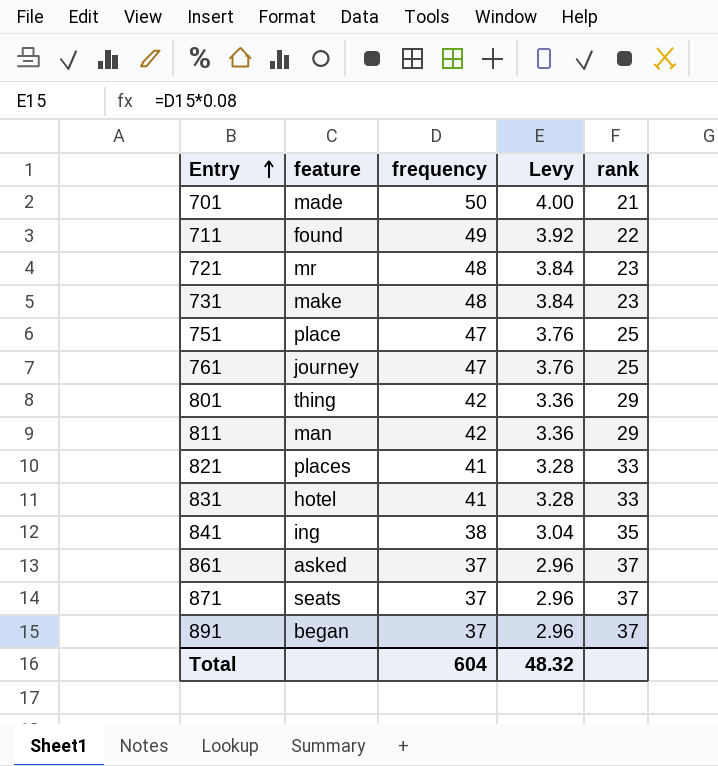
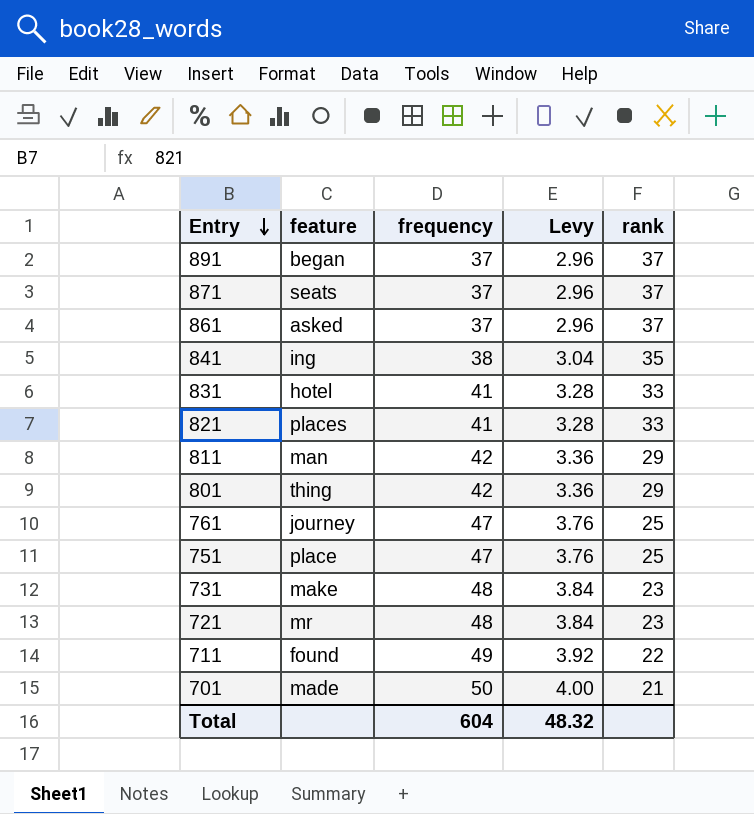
row order: Entry ascending -> Entry descending

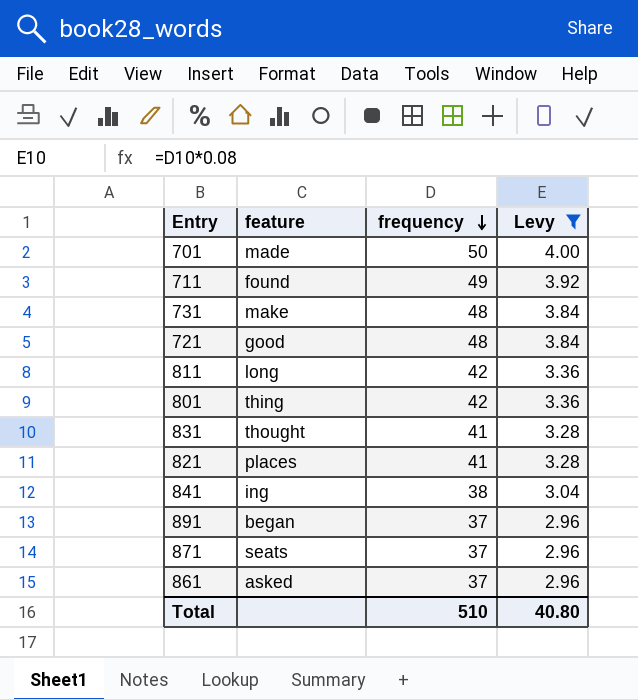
filter: none -> Levy != 3.76
row order: Entry descending -> frequency descending
column rank | position: 5 -> none
721 | feature: mr -> good
811 | feature: man -> long
831 | feature: hotel -> thought
Total | frequency: 604 -> 510
Total | Levy: 48.32 -> 40.80

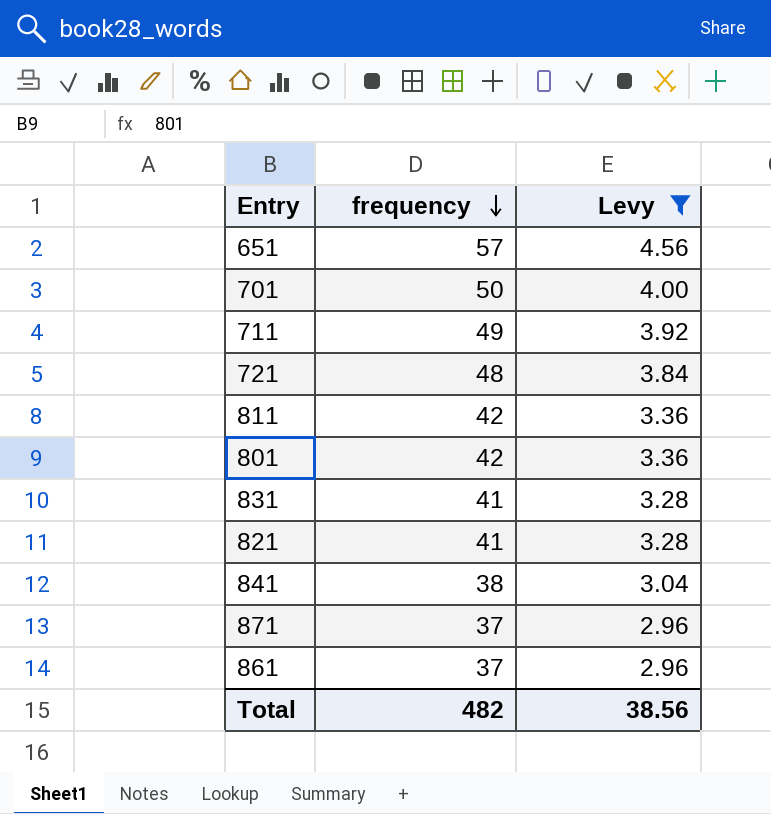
column feature | position: 2 -> none
row 731: make | 48 | 3.84 -> none
row 891: began | 37 | 2.96 -> none
row 651: none -> 57 | 4.56
Total | frequency: 510 -> 482
Total | Levy: 40.80 -> 38.56

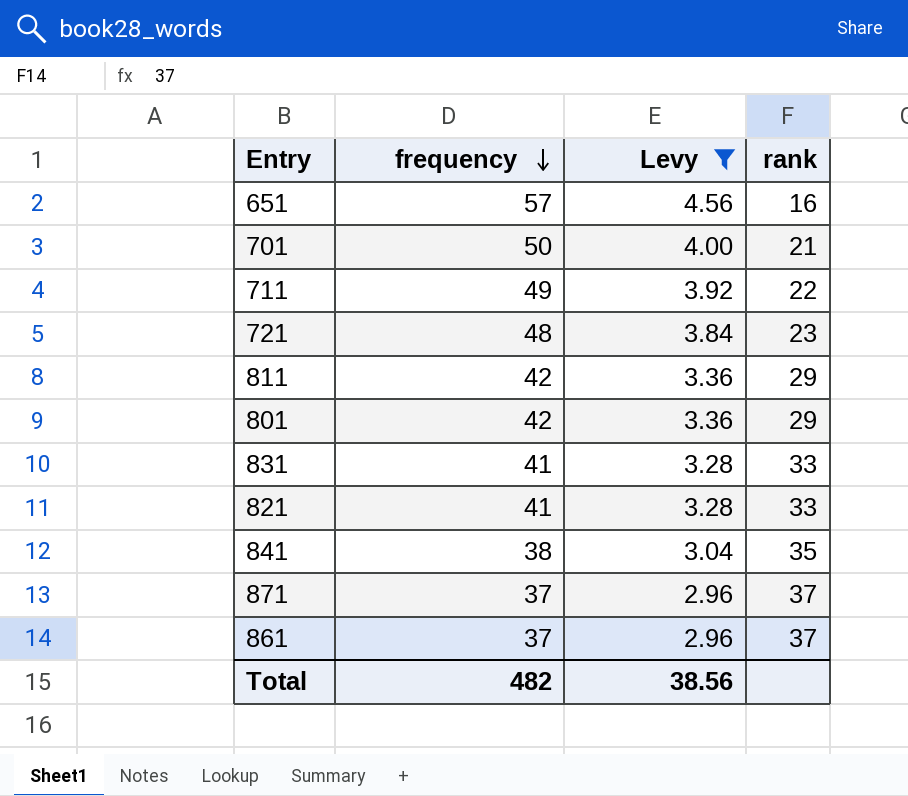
column rank | position: none -> 4

